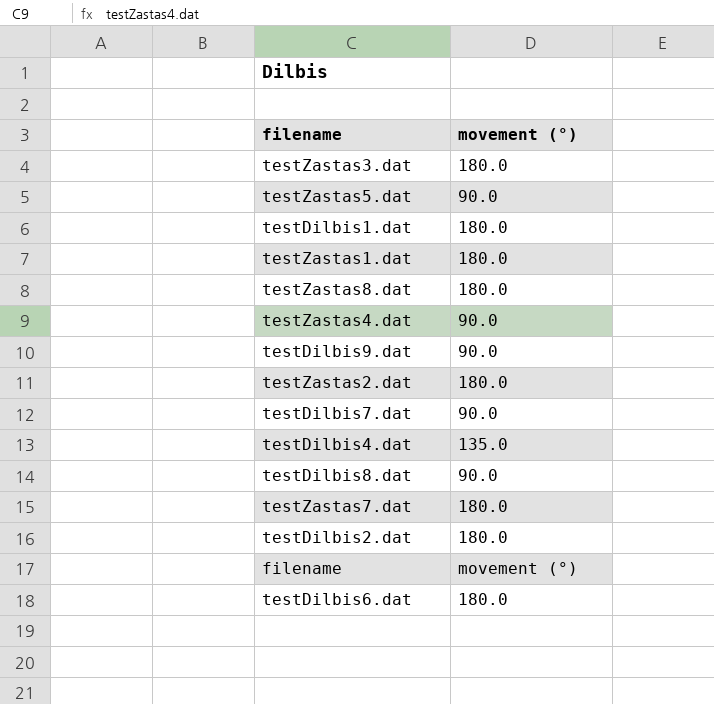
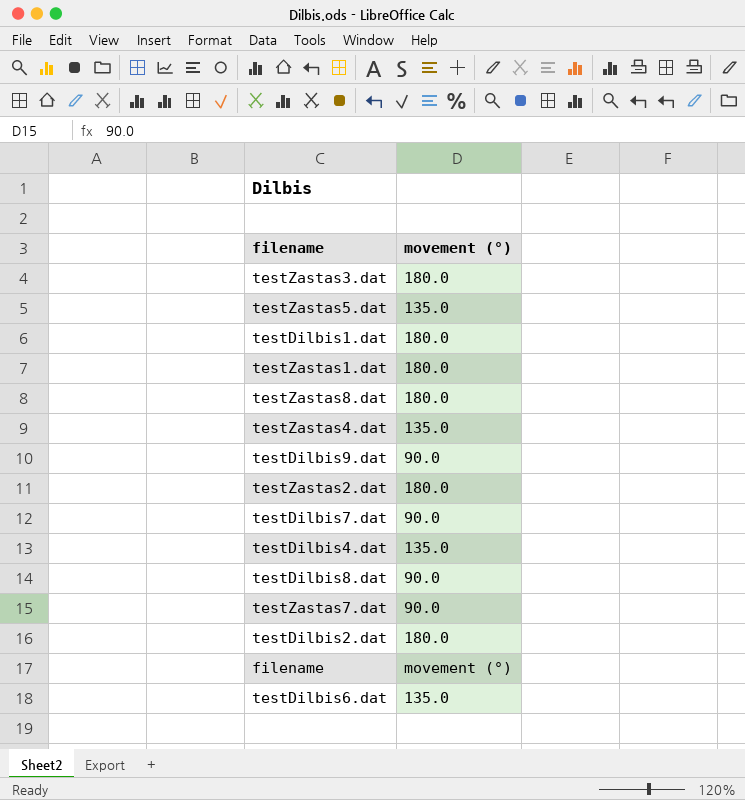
testZastas5.dat | movement (°): 90.0 -> 135.0
testZastas4.dat | movement (°): 90.0 -> 135.0
testZastas7.dat | movement (°): 180.0 -> 90.0
testDilbis6.dat | movement (°): 180.0 -> 135.0

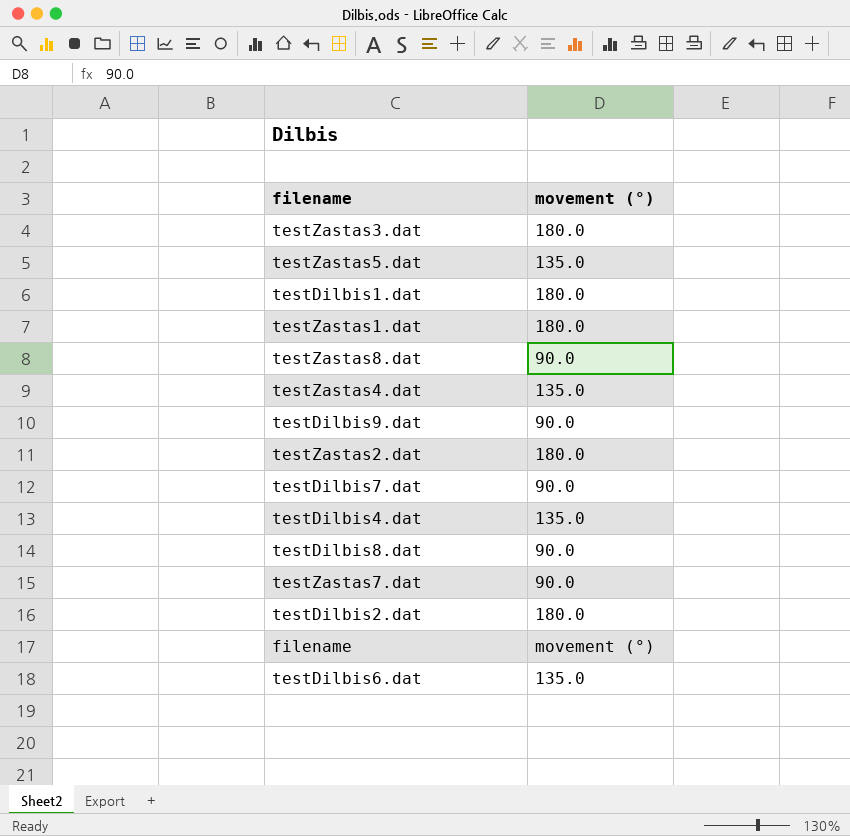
testZastas8.dat | movement (°): 180.0 -> 90.0

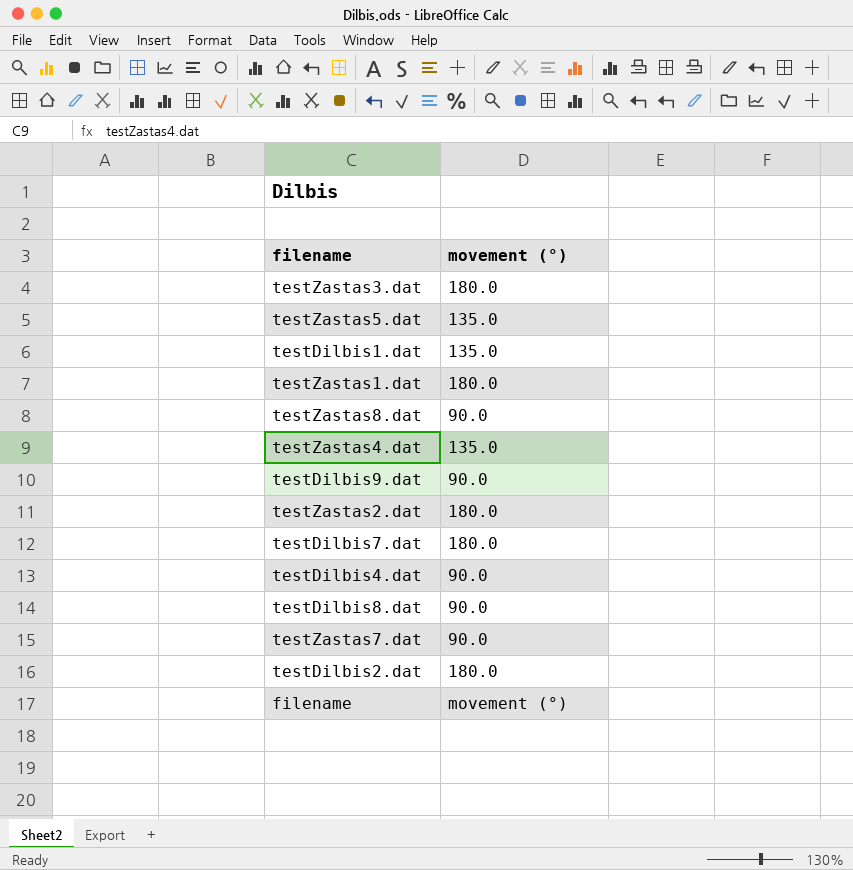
row testDilbis6.dat: 135.0 -> none
testDilbis1.dat | movement (°): 180.0 -> 135.0
testDilbis7.dat | movement (°): 90.0 -> 180.0
testDilbis4.dat | movement (°): 135.0 -> 90.0

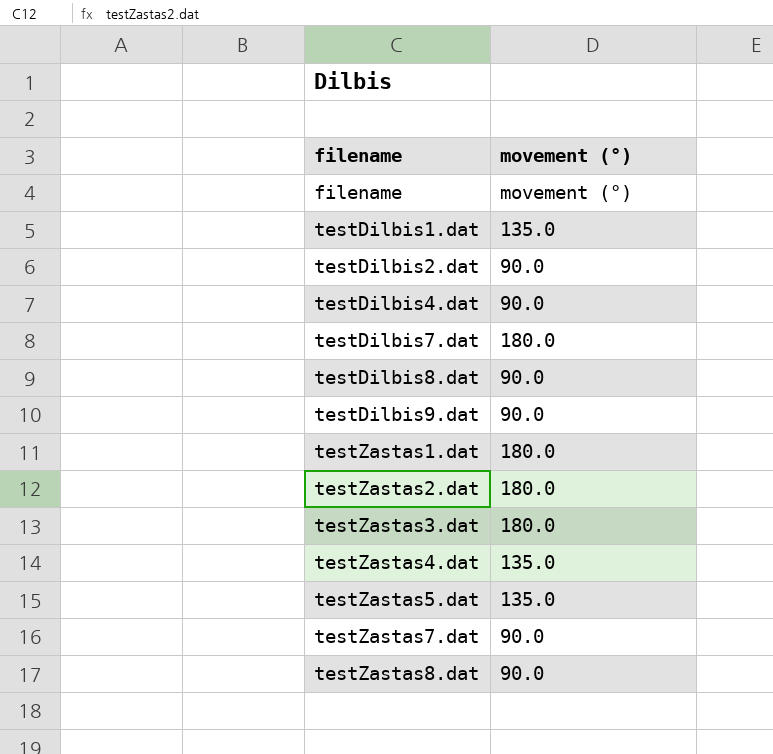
row order: none -> filename ascending
testDilbis2.dat | movement (°): 180.0 -> 90.0

